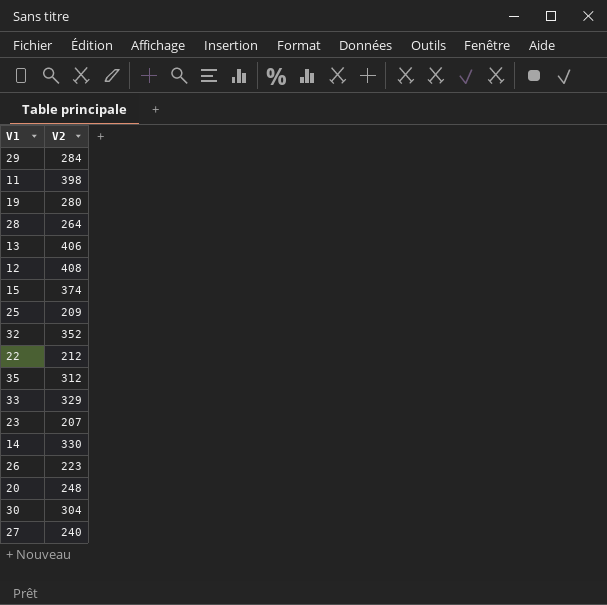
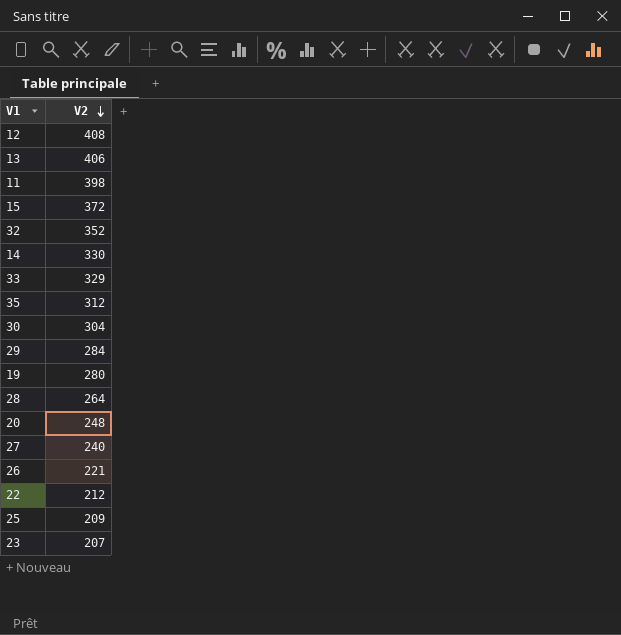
row order: none -> V2 descending
15 | V2: 374 -> 372
26 | V2: 223 -> 221

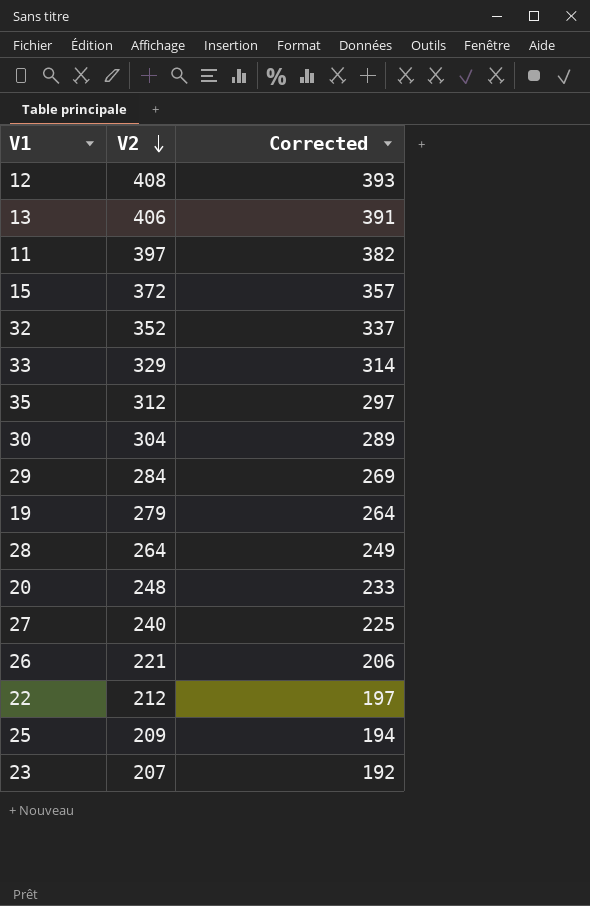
column Corrected | formula: none -> [V2] - 15
row 14: 330 -> none
11 | V2: 398 -> 397
19 | V2: 280 -> 279

